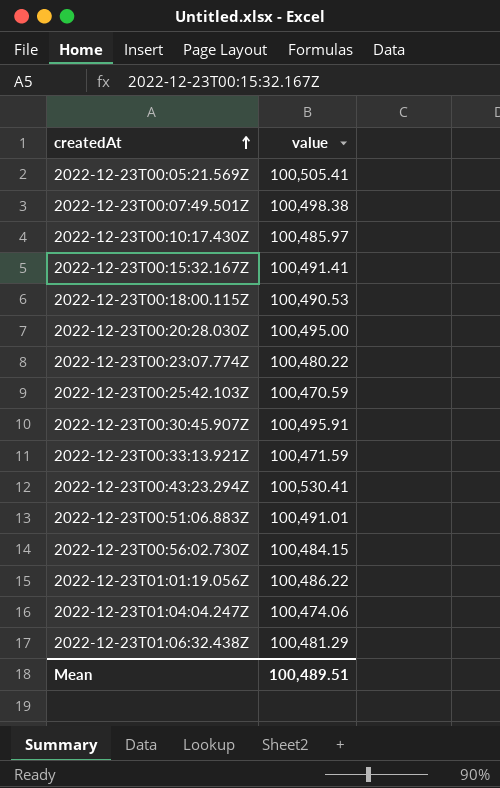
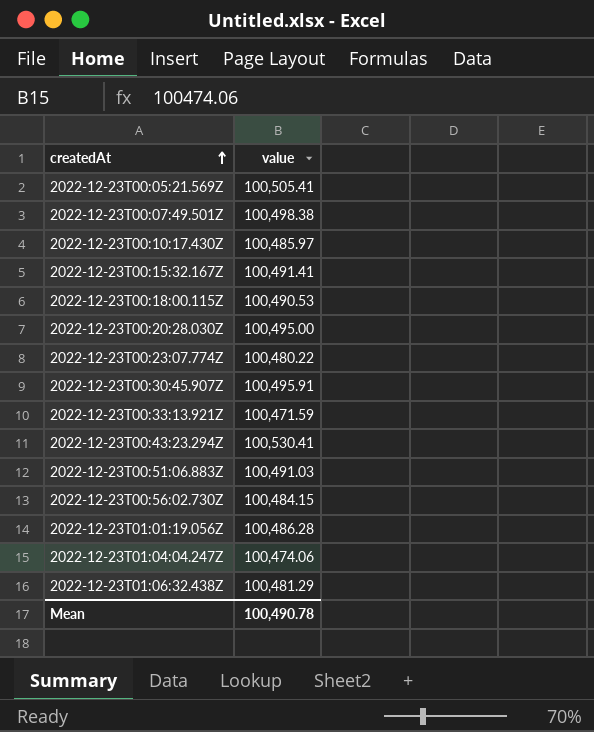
row 2022-12-23T00:25:42.103Z: 100,470.59 -> none
2022-12-23T00:51:06.883Z | value: 100,491.01 -> 100,491.03
2022-12-23T01:01:19.056Z | value: 100,486.22 -> 100,486.28
Mean | value: 100,489.51 -> 100,490.78

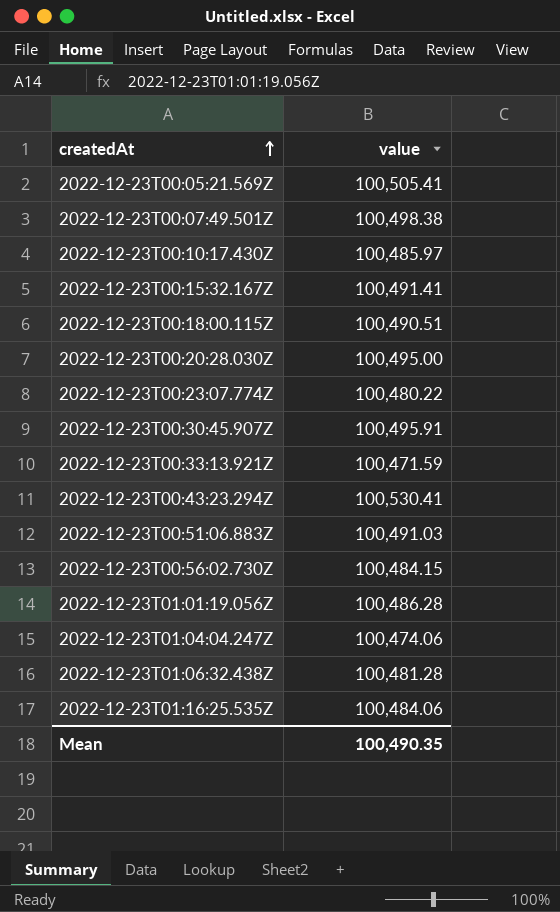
2022-12-23T00:18:00.115Z | value: 100,490.53 -> 100,490.51
2022-12-23T01:06:32.438Z | value: 100,481.29 -> 100,481.28
row 2022-12-23T01:16:25.535Z: none -> 100,484.06
Mean | value: 100,490.78 -> 100,490.35

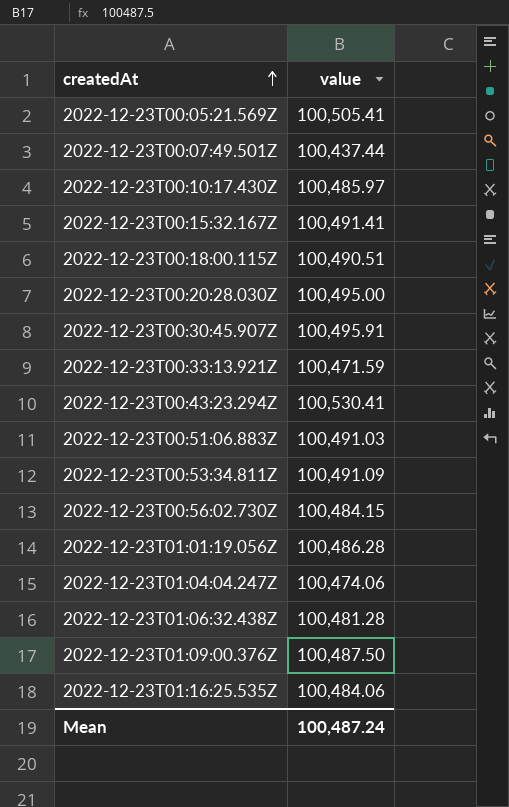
row 2022-12-23T00:23:07.774Z: 100,480.22 -> none
2022-12-23T00:07:49.501Z | value: 100,498.38 -> 100,437.44
row 2022-12-23T00:53:34.811Z: none -> 100,491.09
row 2022-12-23T01:09:00.376Z: none -> 100,487.50
Mean | value: 100,490.35 -> 100,487.24

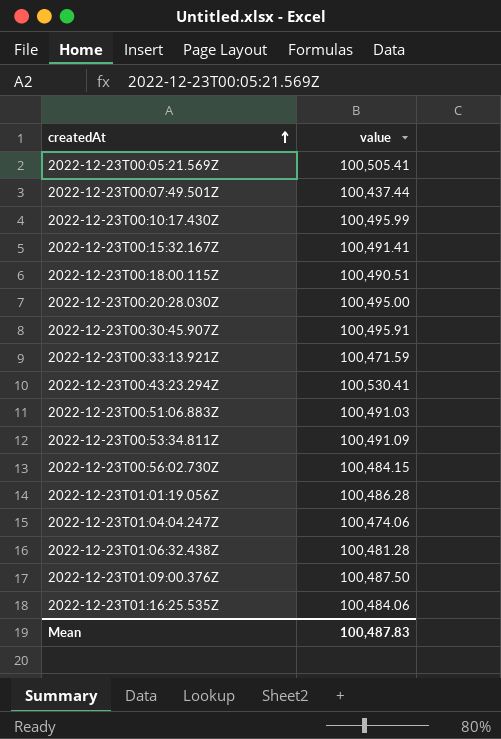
2022-12-23T00:10:17.430Z | value: 100,485.97 -> 100,495.99
Mean | value: 100,487.24 -> 100,487.83

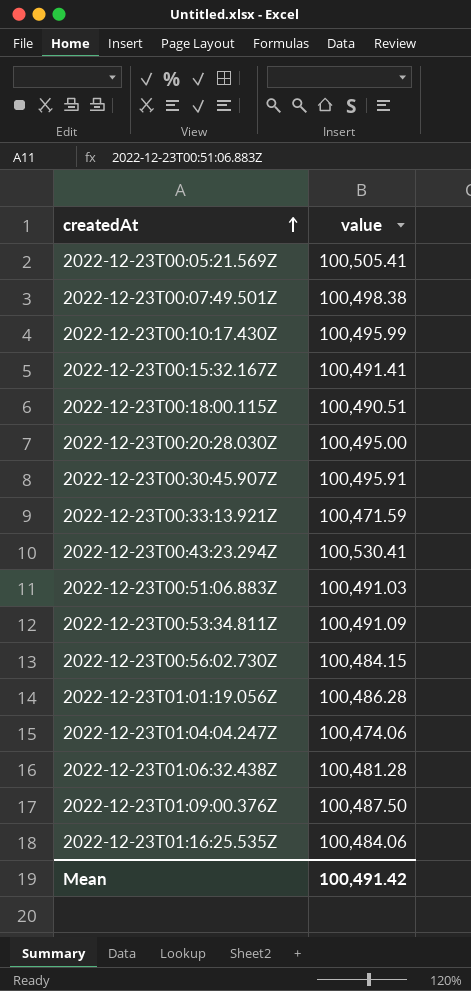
2022-12-23T00:07:49.501Z | value: 100,437.44 -> 100,498.38
Mean | value: 100,487.83 -> 100,491.42

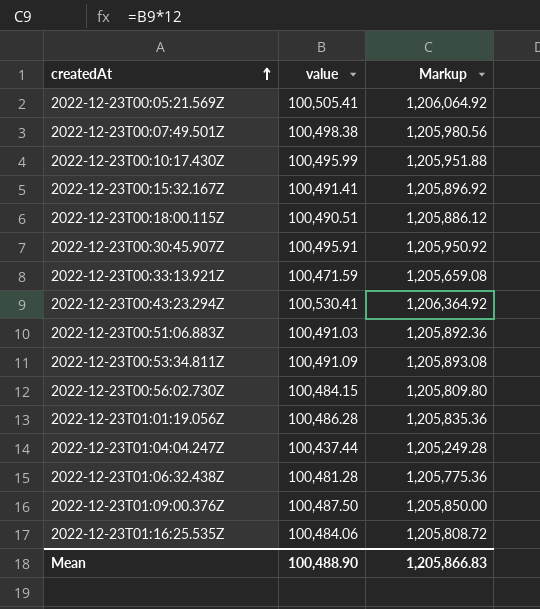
column Markup | formula: none -> [value] * 12
row 2022-12-23T00:20:28.030Z: 100,495.00 -> none
2022-12-23T01:04:04.247Z | value: 100,474.06 -> 100,437.44
Mean | value: 100,491.42 -> 100,488.90

